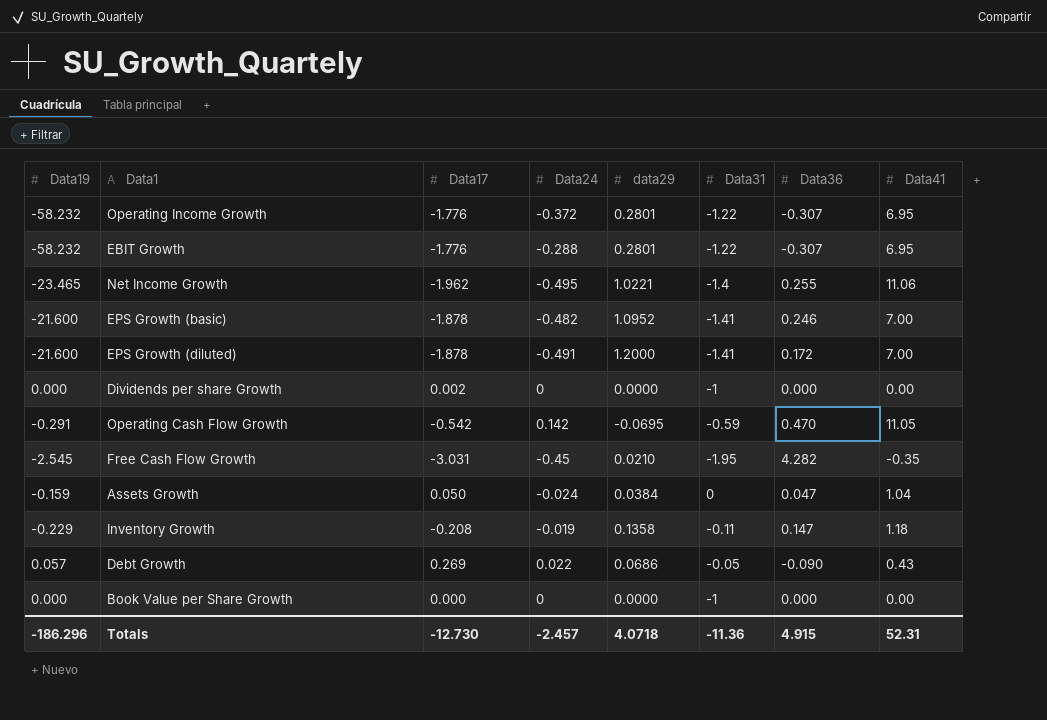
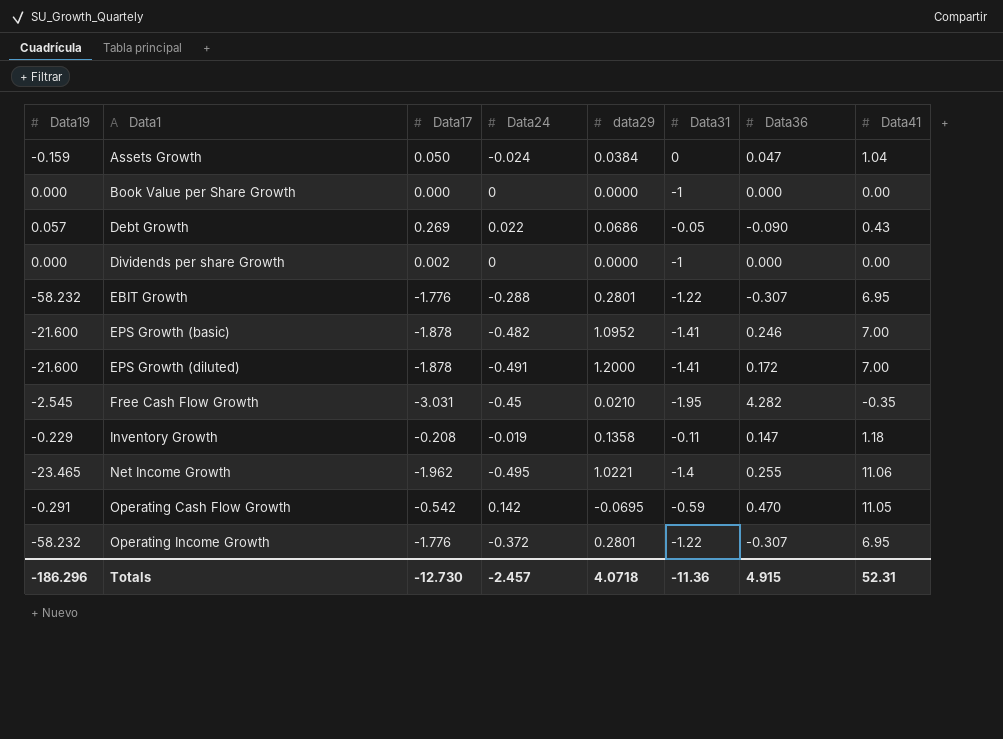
row order: none -> Data1 ascending

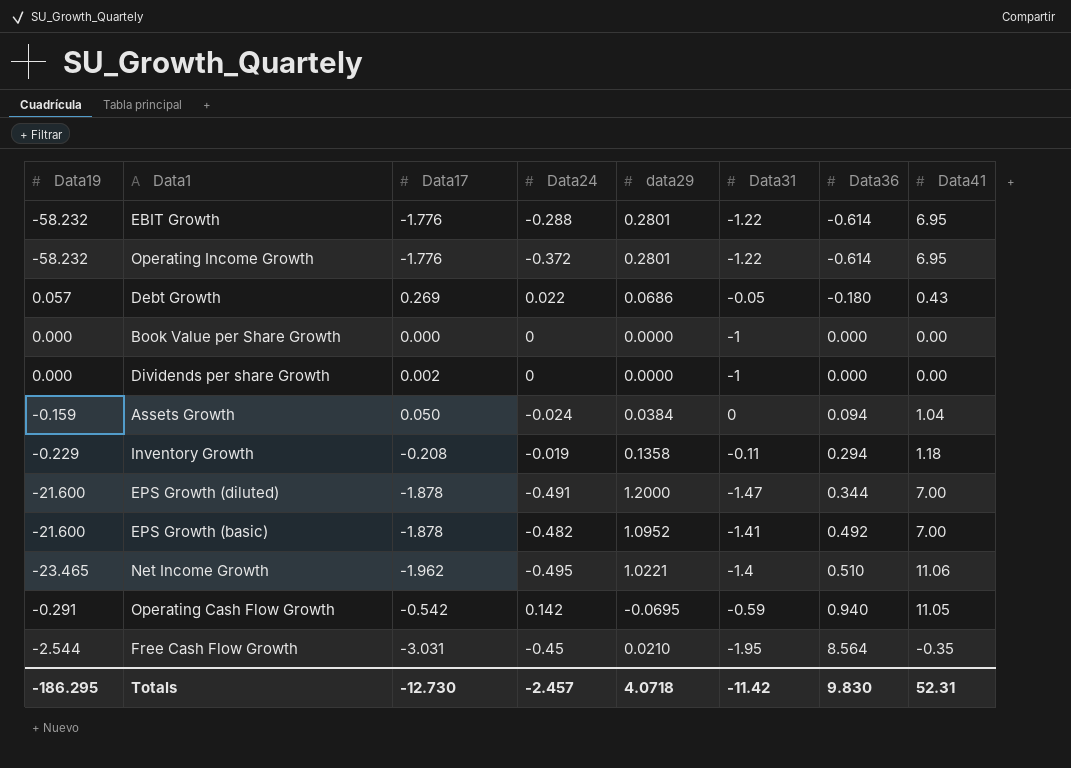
row order: Data1 ascending -> Data36 ascending
EBIT Growth | Data36: -0.307 -> -0.614
Operating Income Growth | Data36: -0.307 -> -0.614
Debt Growth | Data36: -0.090 -> -0.180
Assets Growth | Data36: 0.047 -> 0.094
Inventory Growth | Data36: 0.147 -> 0.294
EPS Growth (diluted) | Data31: -1.41 -> -1.47
EPS Growth (diluted) | Data36: 0.172 -> 0.344
EPS Growth (basic) | Data36: 0.246 -> 0.492
Net Income Growth | Data36: 0.255 -> 0.510
Operating Cash Flow Growth | Data36: 0.470 -> 0.940
Free Cash Flow Growth | Data19: -2.545 -> -2.544
Free Cash Flow Growth | Data36: 4.282 -> 8.564
Totals | Data19: -186.296 -> -186.295
Totals | Data31: -11.36 -> -11.42
Totals | Data36: 4.915 -> 9.830

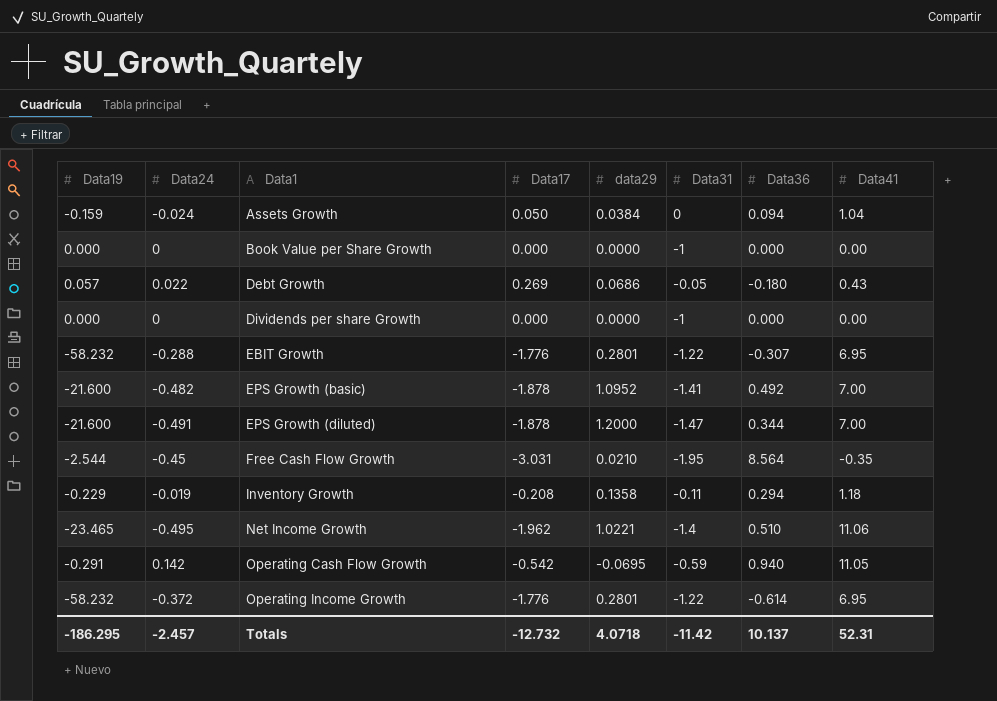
row order: Data36 ascending -> Data1 ascending
column Data24 | position: 4 -> 2
Dividends per share Growth | Data17: 0.002 -> 0.000
EBIT Growth | Data36: -0.614 -> -0.307
Totals | Data17: -12.730 -> -12.732
Totals | Data36: 9.830 -> 10.137

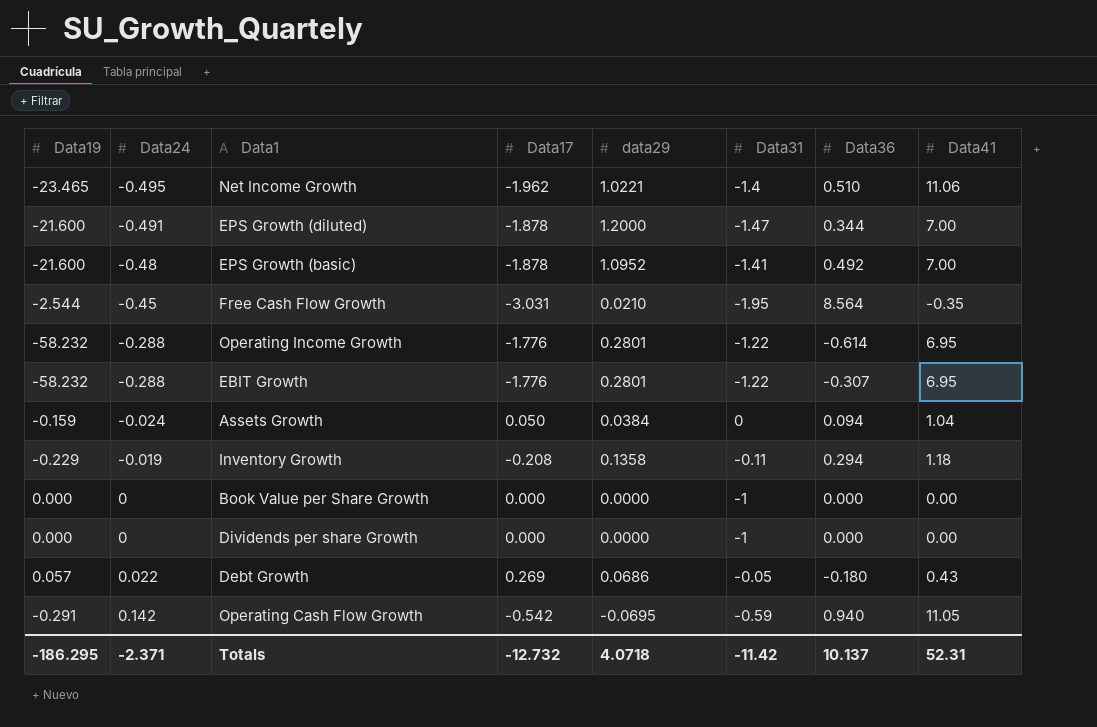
row order: Data1 ascending -> Data24 ascending
EPS Growth (basic) | Data24: -0.482 -> -0.48
Operating Income Growth | Data24: -0.372 -> -0.288
Totals | Data24: -2.457 -> -2.371

